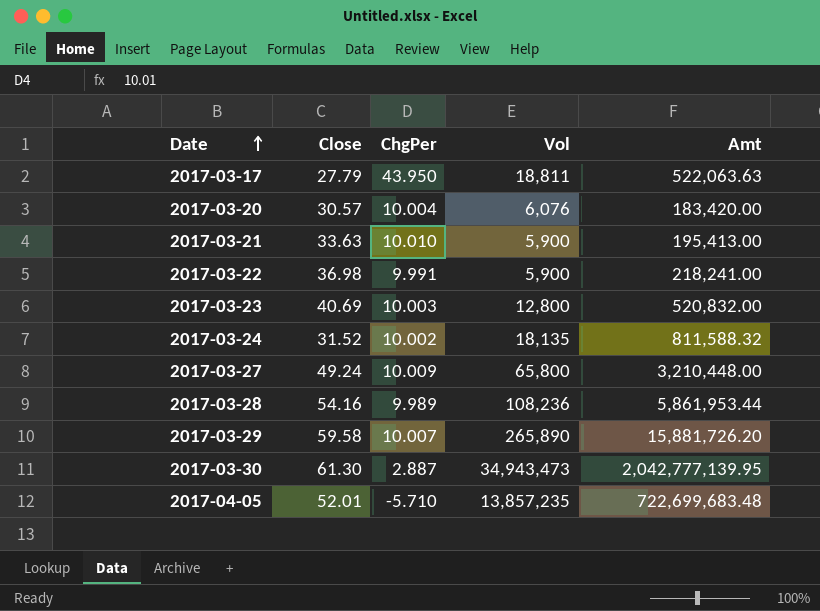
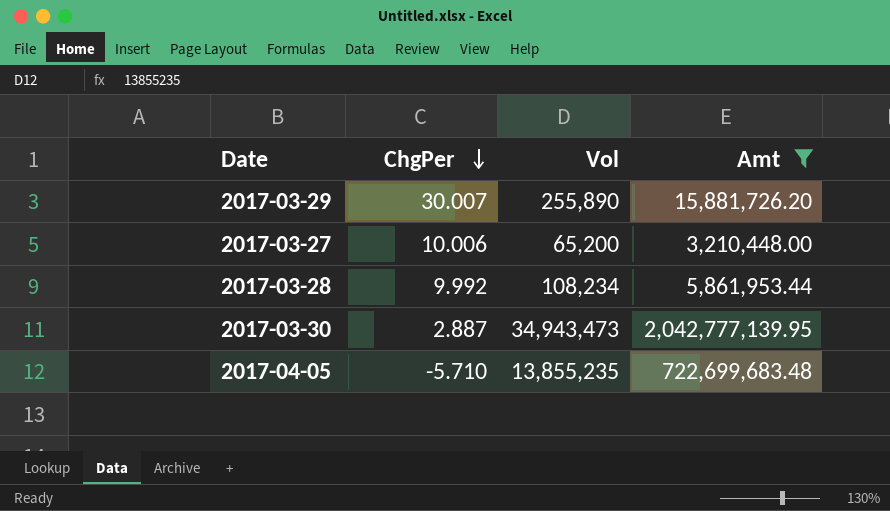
filter: none -> Amt >= 3,210,448.00
row order: Date ascending -> ChgPer descending
column Close | position: 2 -> none
2017-03-29 | ChgPer: 10.007 -> 30.007
2017-03-29 | Vol: 265,890 -> 255,890
2017-03-27 | ChgPer: 10.009 -> 10.006
2017-03-27 | Vol: 65,800 -> 65,200
2017-03-28 | ChgPer: 9.989 -> 9.992
2017-03-28 | Vol: 108,236 -> 108,234
2017-04-05 | Vol: 13,857,235 -> 13,855,235

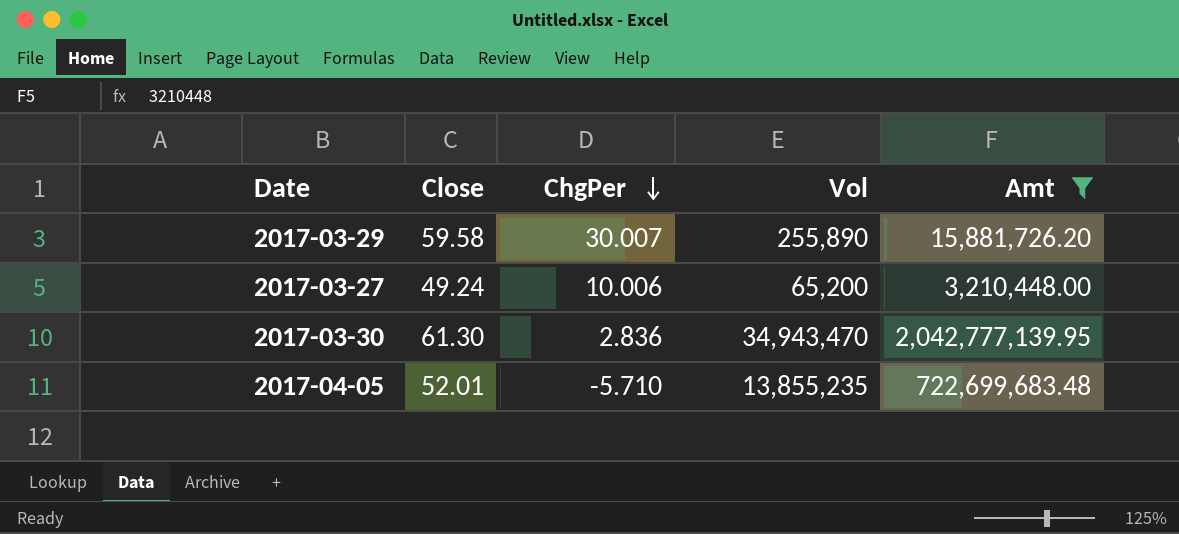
column Close | position: none -> 2
row 2017-03-28: 9.992 | 108,234 | 5,861,953.44 -> none
2017-03-30 | ChgPer: 2.887 -> 2.836
2017-03-30 | Vol: 34,943,473 -> 34,943,470

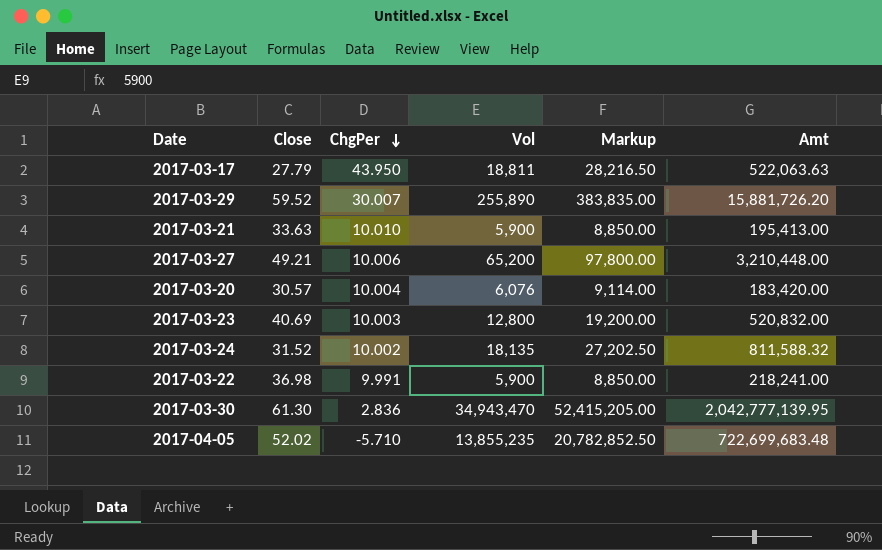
filter: Amt >= 3,210,448.00 -> none
column Markup | formula: none -> [Vol] * 1.5
2017-03-29 | Close: 59.58 -> 59.52
2017-03-27 | Close: 49.24 -> 49.21
2017-04-05 | Close: 52.01 -> 52.02

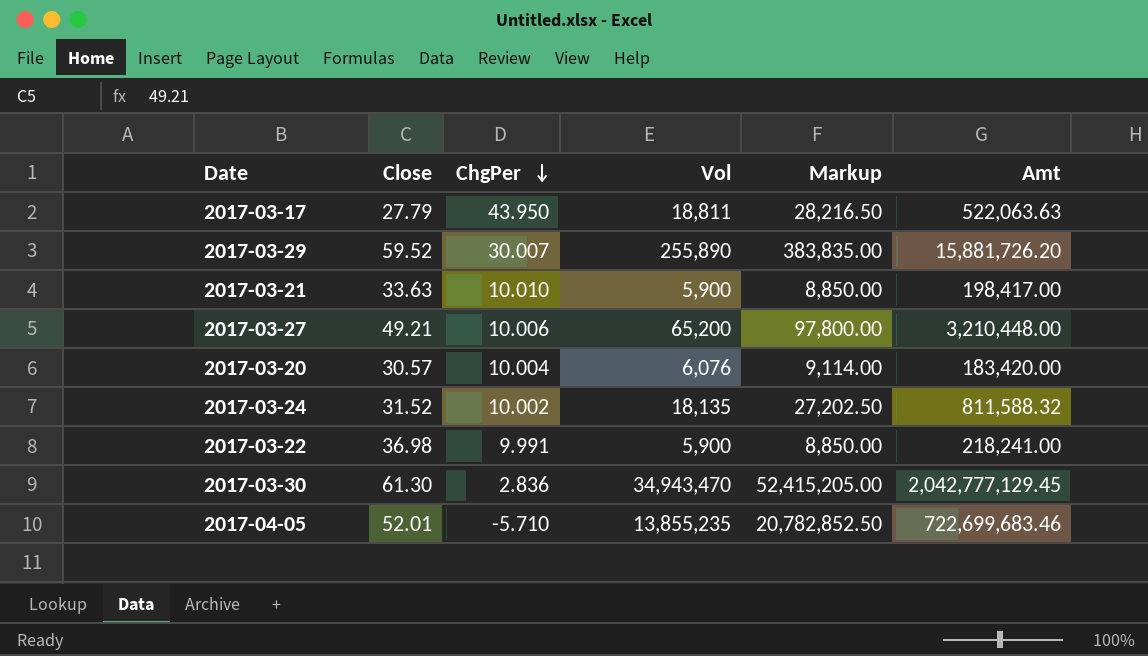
row 2017-03-23: 40.69 | 10.003 | 12,800 | 19,200.00 | 520,832.00 -> none
2017-03-21 | Amt: 195,413.00 -> 198,417.00
2017-03-30 | Amt: 2,042,777,139.95 -> 2,042,777,129.45
2017-04-05 | Close: 52.02 -> 52.01
2017-04-05 | Amt: 722,699,683.48 -> 722,699,683.46

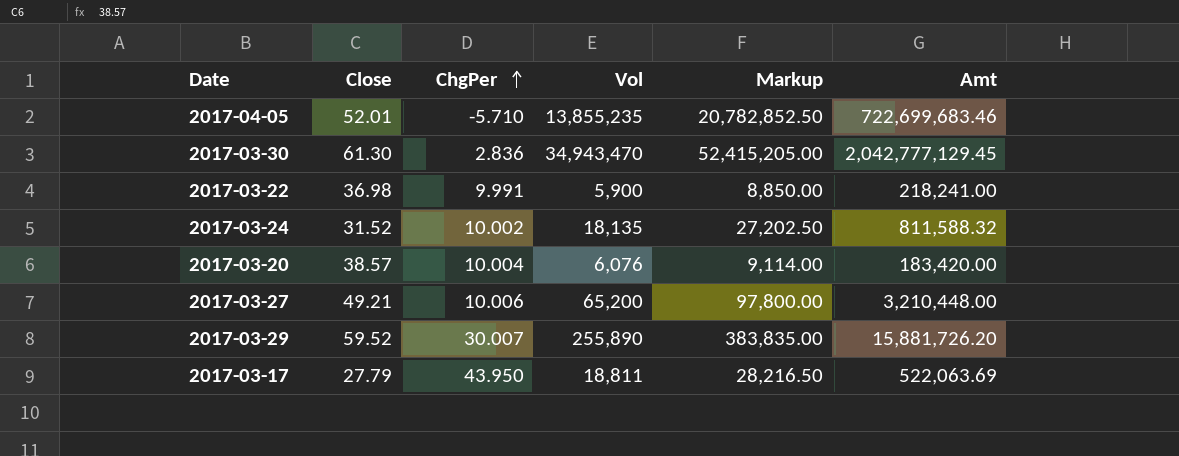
row order: ChgPer descending -> ChgPer ascending
row 2017-03-21: 33.63 | 10.010 | 5,900 | 8,850.00 | 198,417.00 -> none
2017-03-20 | Close: 30.57 -> 38.57
2017-03-17 | Amt: 522,063.63 -> 522,063.69

